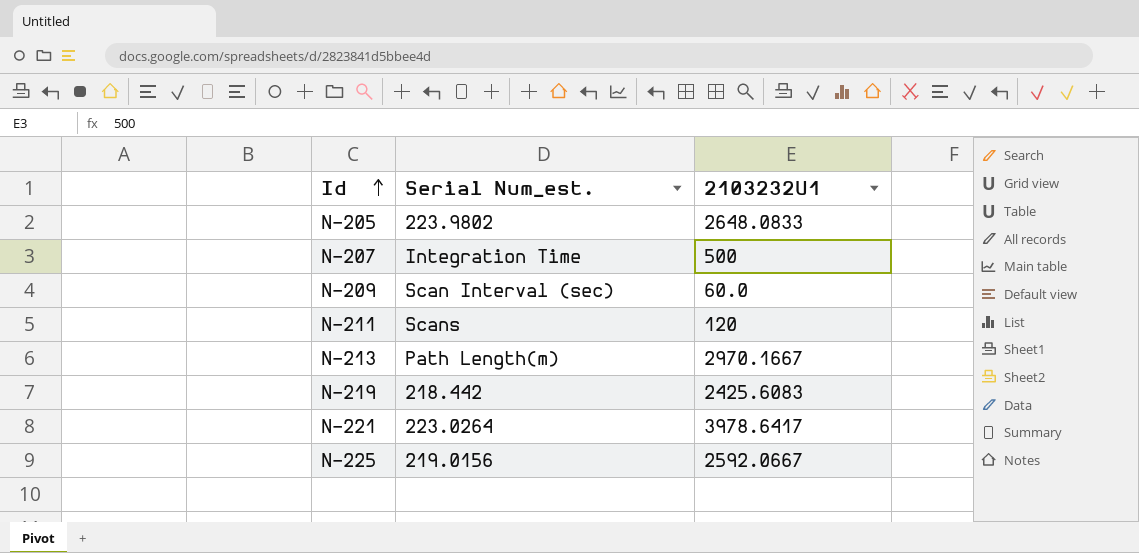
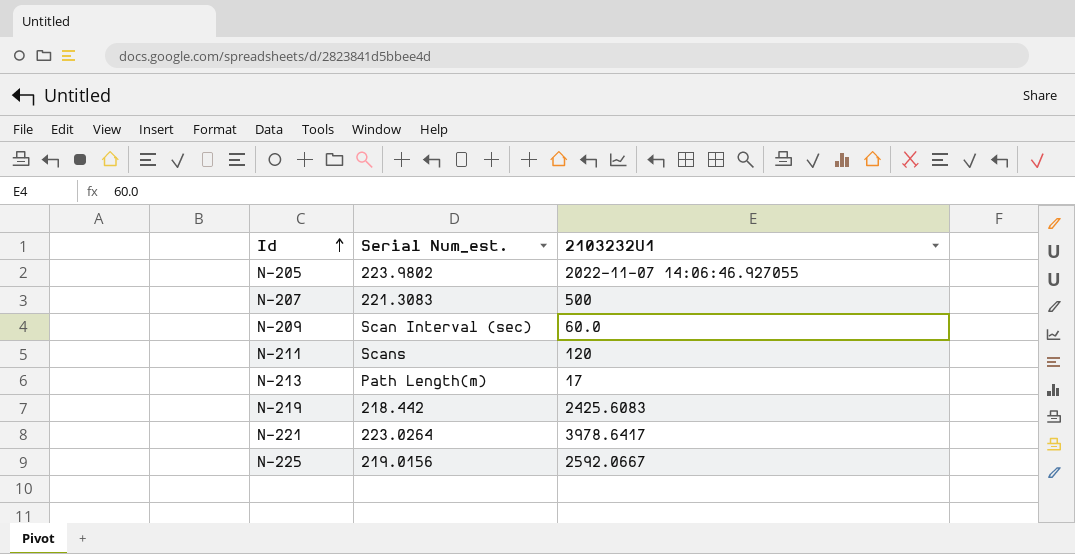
N-205 | 2103232U1: 2648.0833 -> 2022-11-07 14:06:46.927055
N-207 | Serial Num_est.: Integration Time -> 221.3083
N-213 | 2103232U1: 2970.1667 -> 17

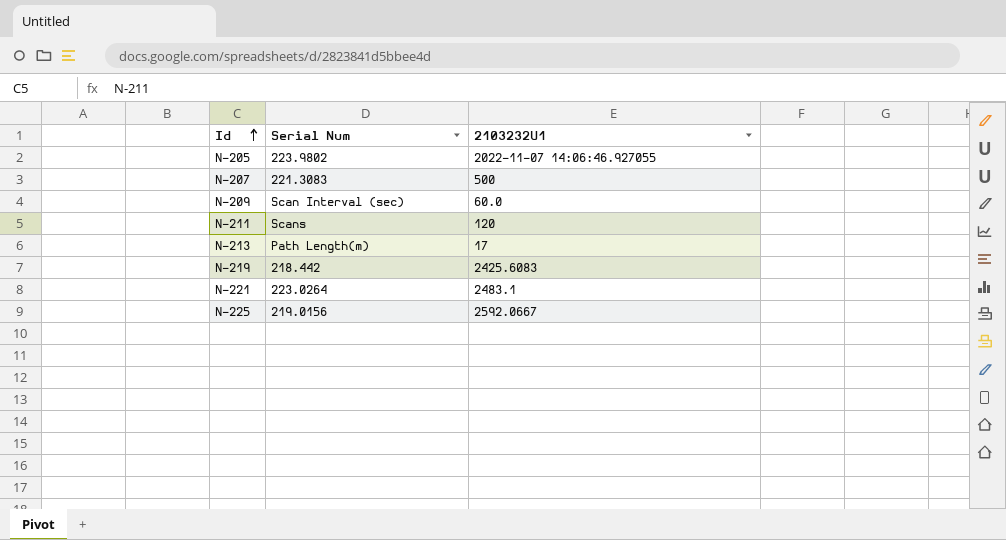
column name: Serial Num_est. -> Serial Num
N-221 | 2103232U1: 3978.6417 -> 2483.1

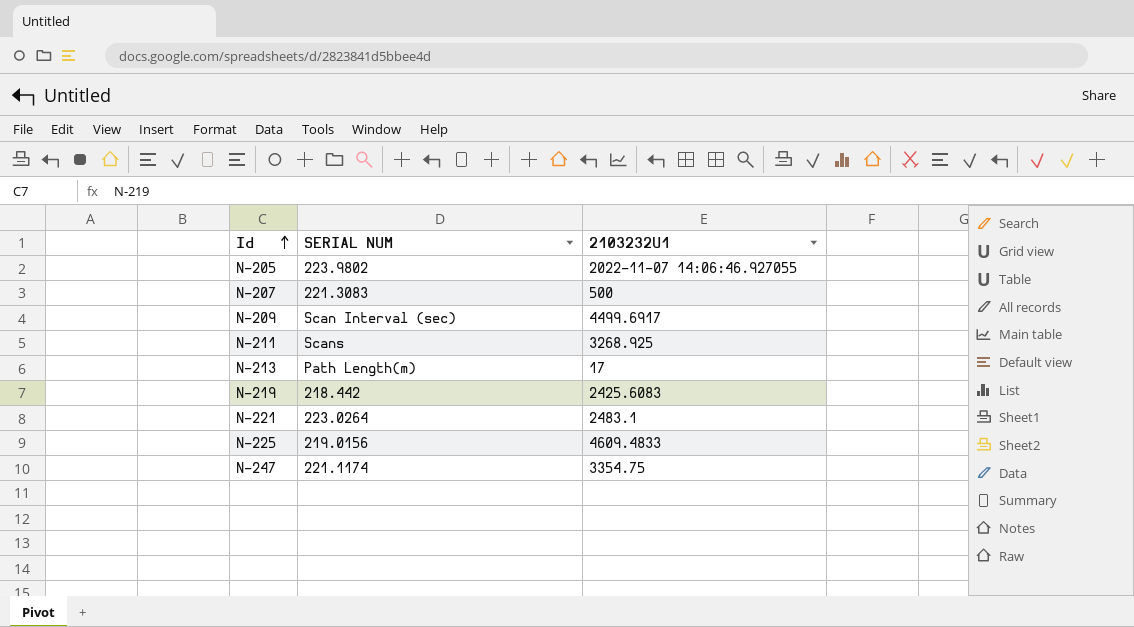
column name: Serial Num -> SERIAL NUM
N-209 | 2103232U1: 60.0 -> 4499.6917
N-211 | 2103232U1: 120 -> 3268.925
N-225 | 2103232U1: 2592.0667 -> 4609.4833
row N-247: none -> 221.1174 | 3354.75

